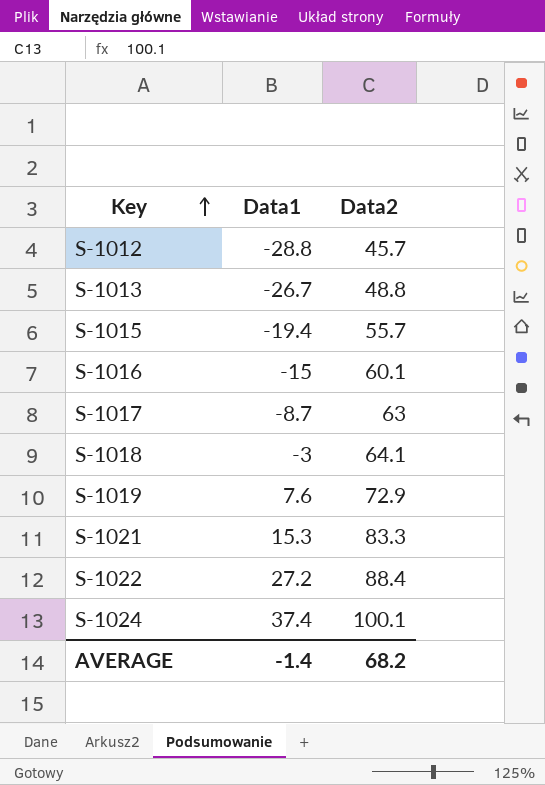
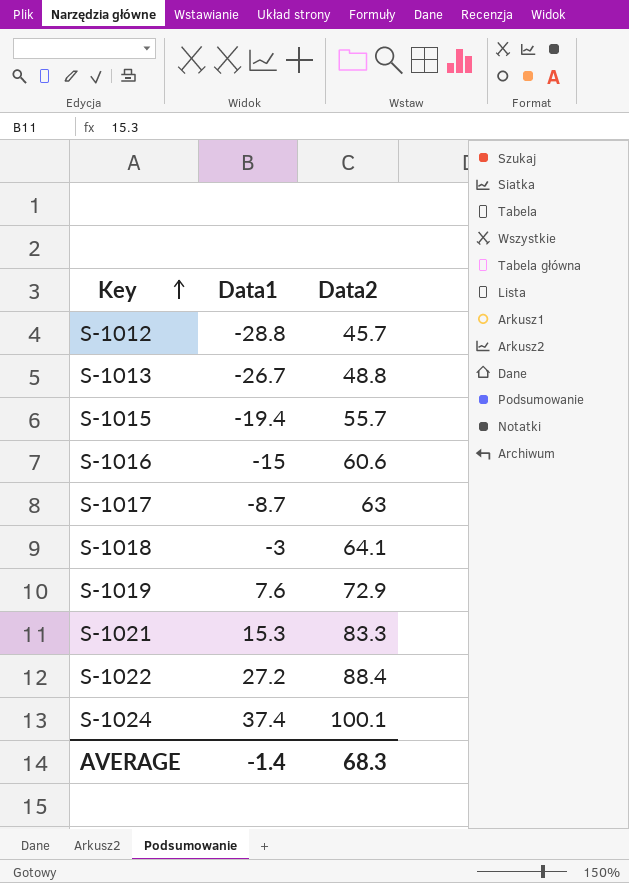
S-1016 | Data2: 60.1 -> 60.6
AVERAGE | Data2: 68.2 -> 68.3

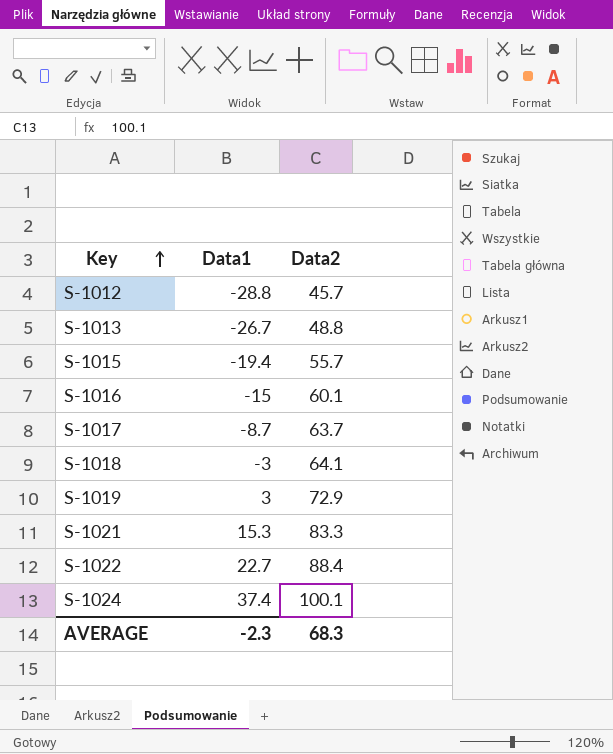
S-1016 | Data2: 60.6 -> 60.1
S-1017 | Data2: 63 -> 63.7
S-1019 | Data1: 7.6 -> 3
S-1022 | Data1: 27.2 -> 22.7
AVERAGE | Data1: -1.4 -> -2.3

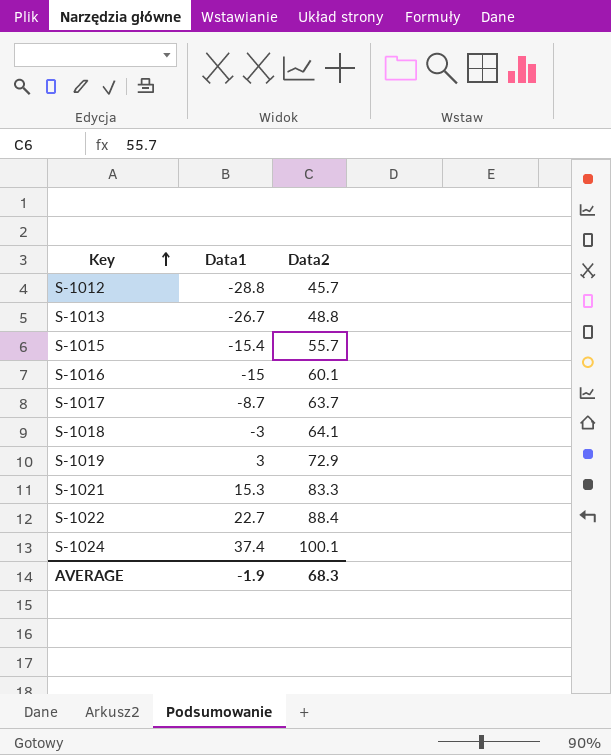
S-1015 | Data1: -19.4 -> -15.4
AVERAGE | Data1: -2.3 -> -1.9

